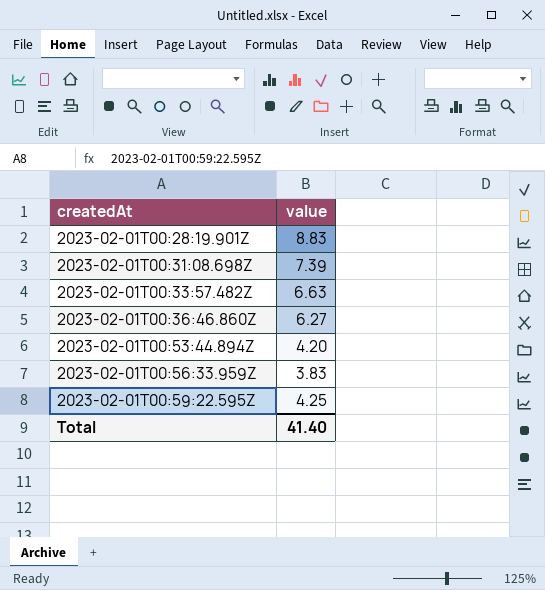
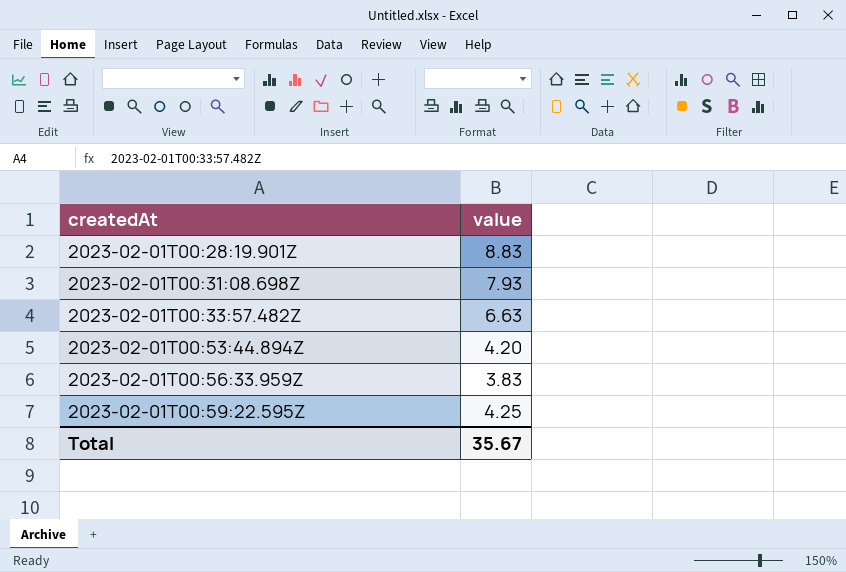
row 2023-02-01T00:36:46.860Z: 6.27 -> none
2023-02-01T00:31:08.698Z | value: 7.39 -> 7.93
Total | value: 41.40 -> 35.67

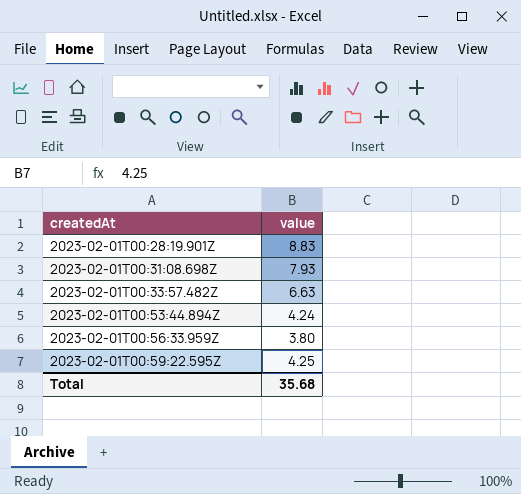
2023-02-01T00:53:44.894Z | value: 4.20 -> 4.24
2023-02-01T00:56:33.959Z | value: 3.83 -> 3.80
Total | value: 35.67 -> 35.68

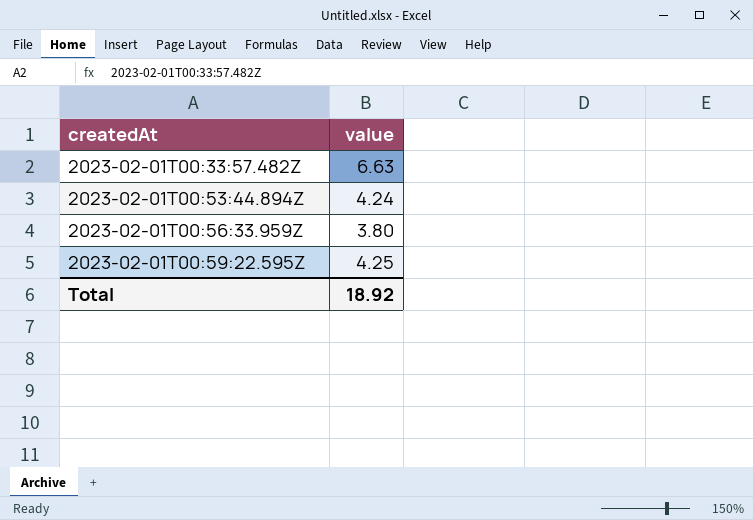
row 2023-02-01T00:28:19.901Z: 8.83 -> none
row 2023-02-01T00:31:08.698Z: 7.93 -> none
Total | value: 35.68 -> 18.92

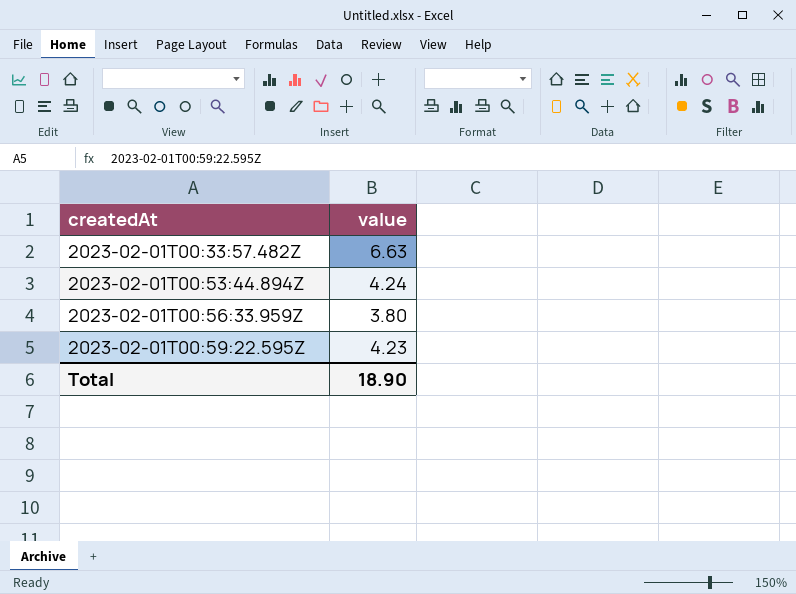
2023-02-01T00:59:22.595Z | value: 4.25 -> 4.23
Total | value: 18.92 -> 18.90

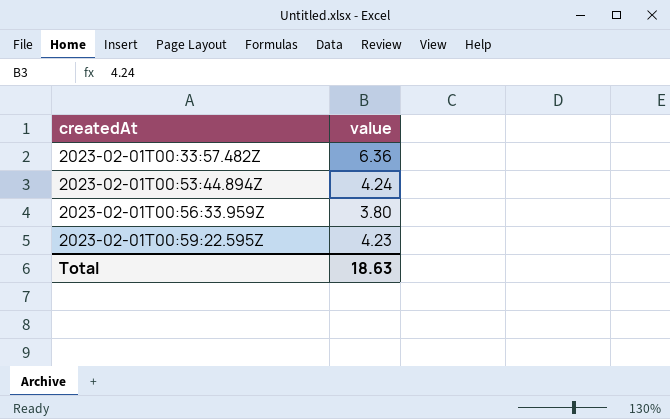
2023-02-01T00:33:57.482Z | value: 6.63 -> 6.36
Total | value: 18.90 -> 18.63

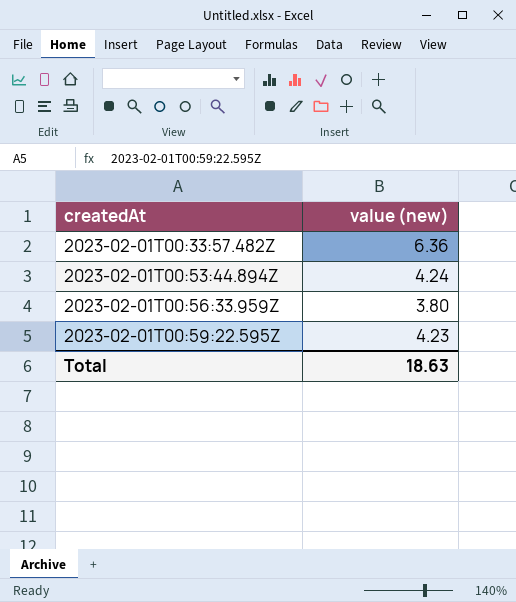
column name: value -> value (new)

